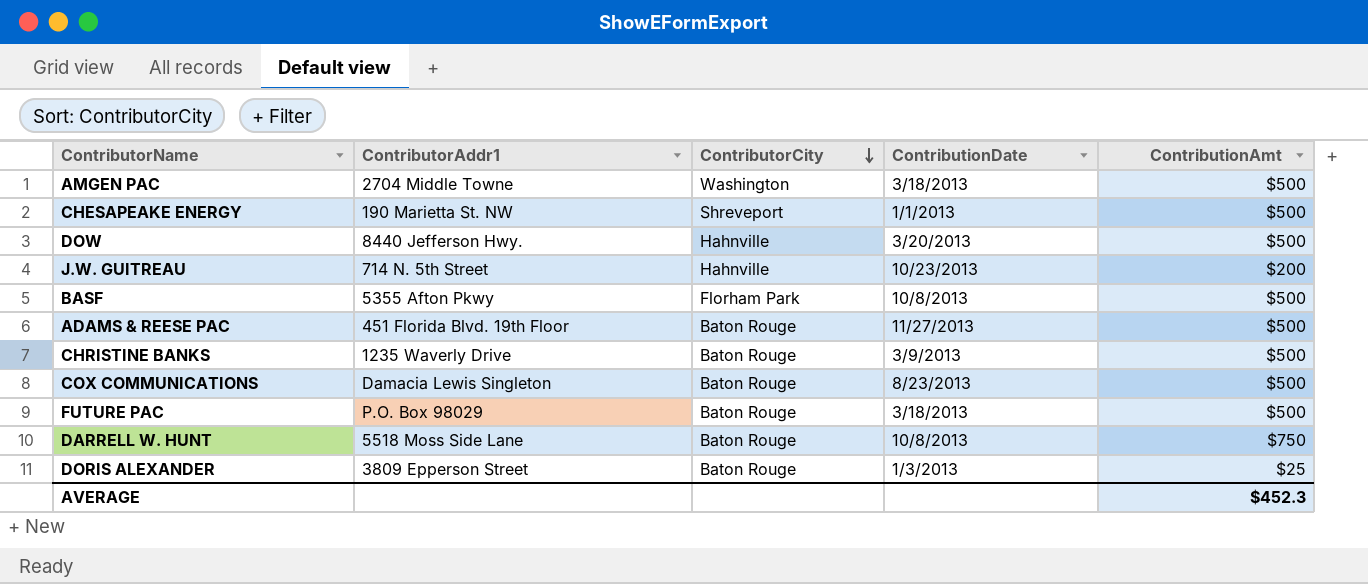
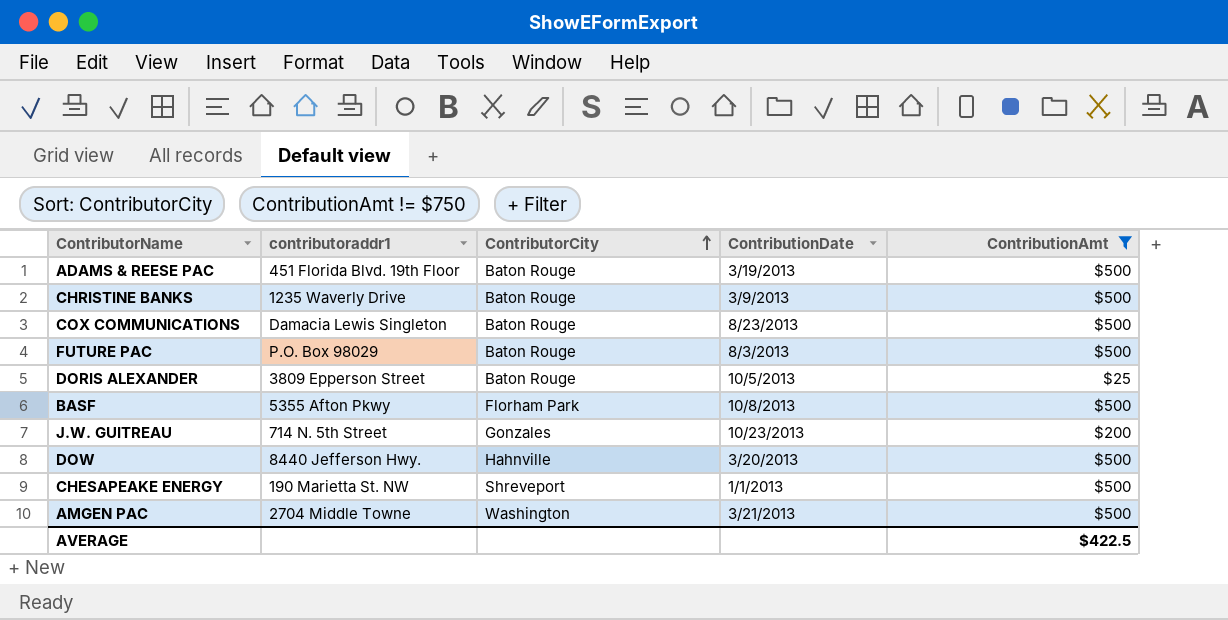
filter: none -> ContributionAmt != $750
row order: ContributorCity descending -> ContributorCity ascending
column name: ContributorAddr1 -> contributoraddr1
ADAMS & REESE PAC | ContributionDate: 11/27/2013 -> 3/19/2013
FUTURE PAC | ContributionDate: 3/18/2013 -> 8/3/2013
DORIS ALEXANDER | ContributionDate: 1/3/2013 -> 10/5/2013
J.W. GUITREAU | ContributorCity: Hahnville -> Gonzales
AMGEN PAC | ContributionDate: 3/18/2013 -> 3/21/2013
AVERAGE | ContributionAmt: $452.3 -> $422.5

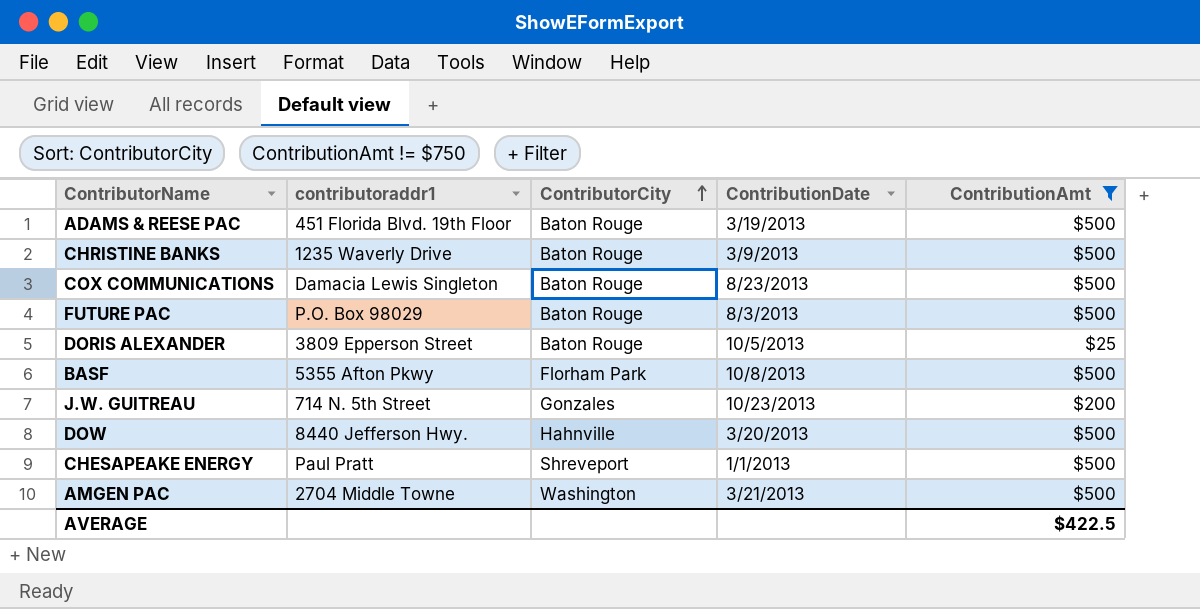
CHESAPEAKE ENERGY | contributoraddr1: 190 Marietta St. NW -> Paul Pratt

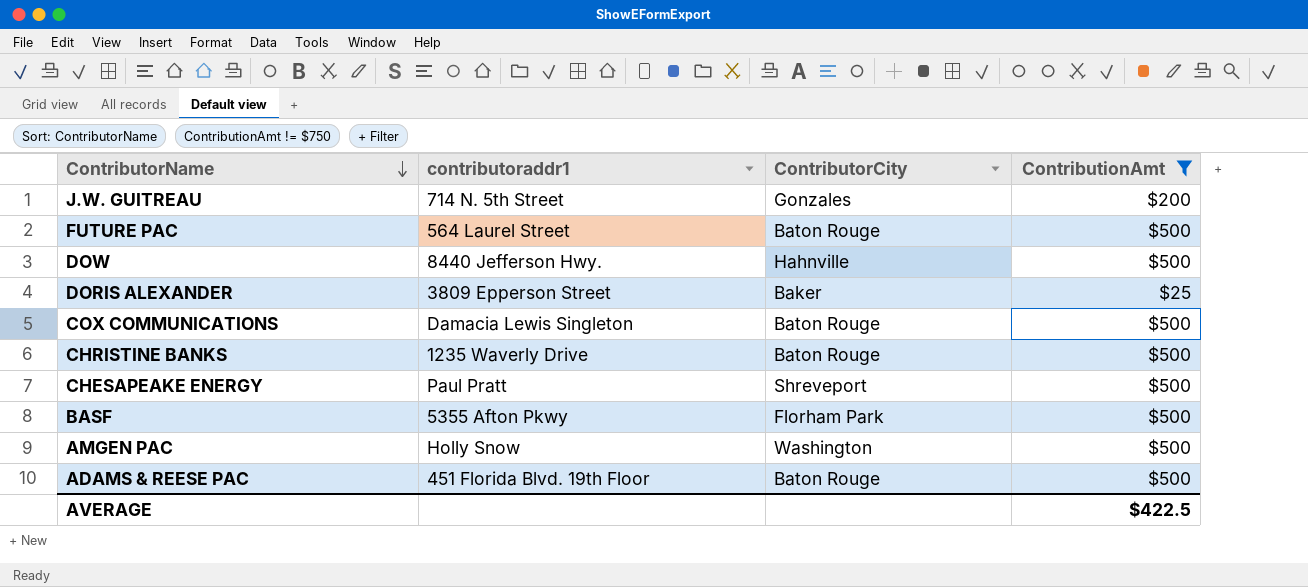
row order: ContributorCity ascending -> ContributorName descending
column ContributionDate | position: 4 -> none
FUTURE PAC | contributoraddr1: P.O. Box 98029 -> 564 Laurel Street
DORIS ALEXANDER | ContributorCity: Baton Rouge -> Baker
AMGEN PAC | contributoraddr1: 2704 Middle Towne -> Holly Snow

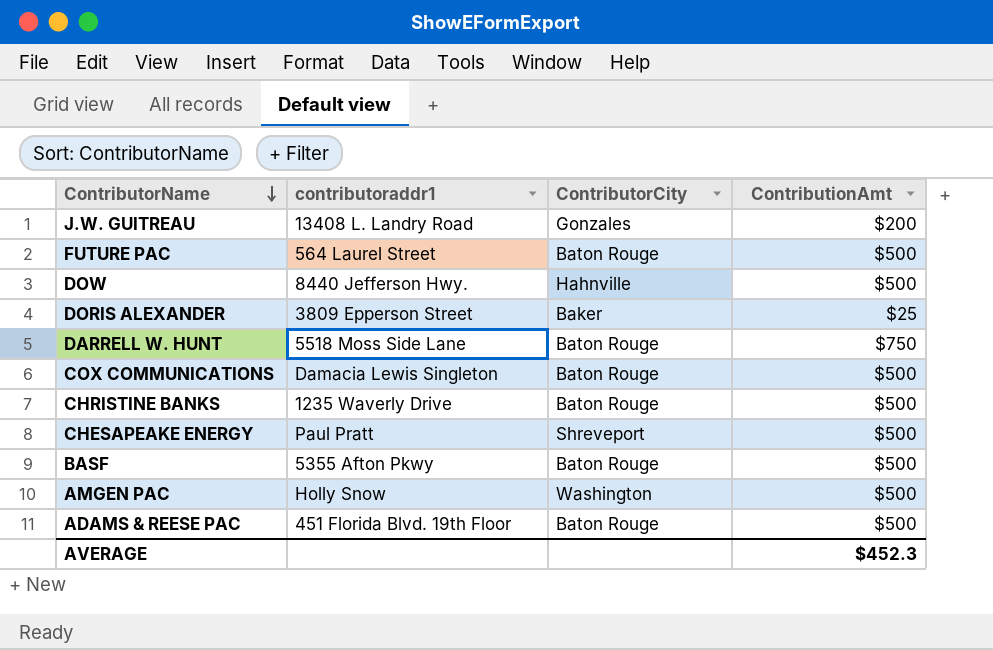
filter: ContributionAmt != $750 -> none
J.W. GUITREAU | contributoraddr1: 714 N. 5th Street -> 13408 L. Landry Road
BASF | ContributorCity: Florham Park -> Baton Rouge
AVERAGE | ContributionAmt: $422.5 -> $452.3

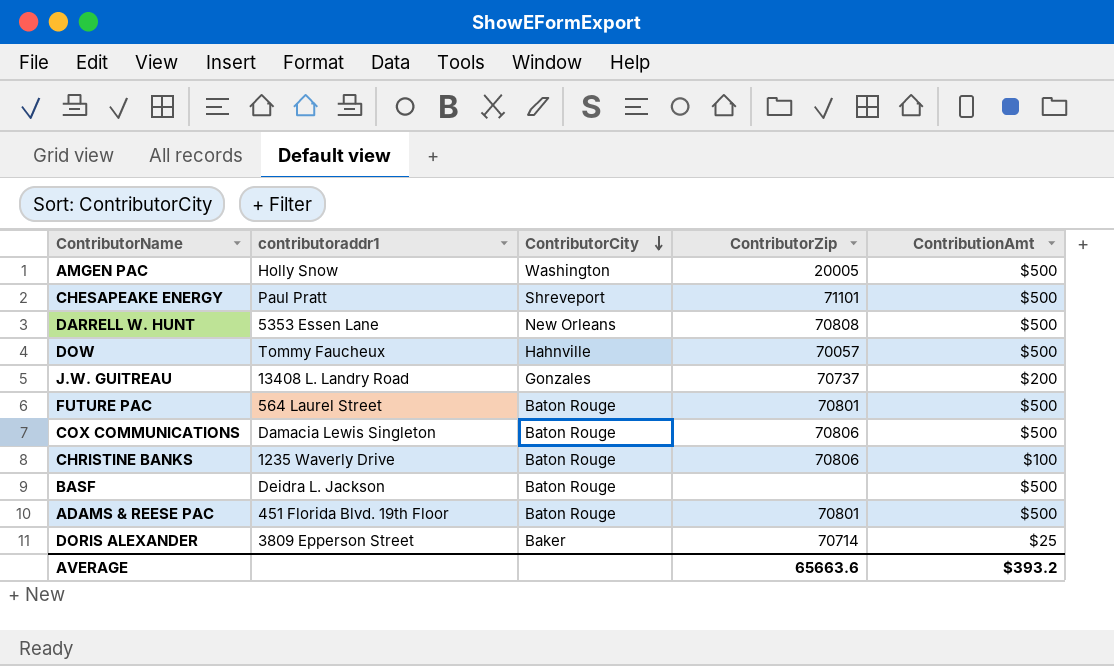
row order: ContributorName descending -> ContributorCity descending
column ContributorZip | position: none -> 4
DARRELL W. HUNT | contributoraddr1: 5518 Moss Side Lane -> 5353 Essen Lane
DARRELL W. HUNT | ContributorCity: Baton Rouge -> New Orleans
DARRELL W. HUNT | ContributionAmt: $750 -> $500
DOW | contributoraddr1: 8440 Jefferson Hwy. -> Tommy Faucheux
CHRISTINE BANKS | ContributionAmt: $500 -> $100
BASF | contributoraddr1: 5355 Afton Pkwy -> Deidra L. Jackson
AVERAGE | ContributionAmt: $452.3 -> $393.2

